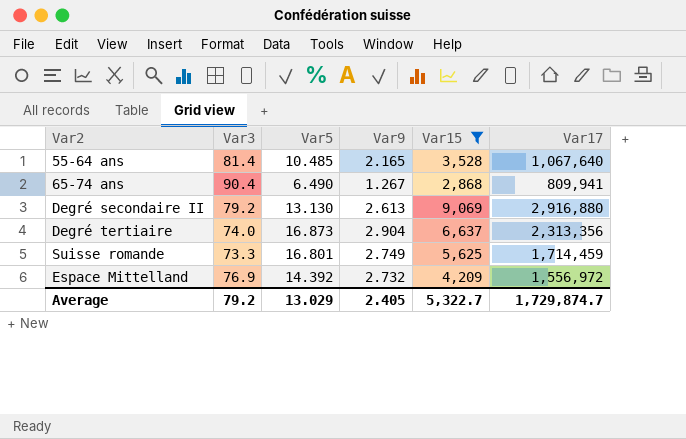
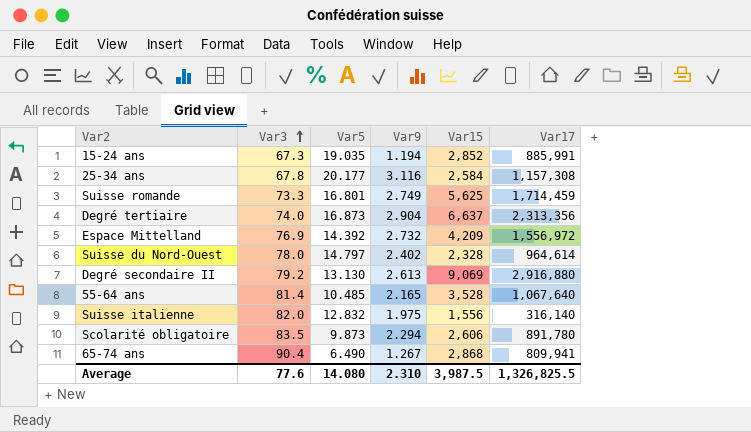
filter: Var15 >= 2,868 -> none
row order: none -> Var3 ascending
Average | Var3: 79.2 -> 77.6
Average | Var5: 13.029 -> 14.080
Average | Var9: 2.405 -> 2.310
Average | Var15: 5,322.7 -> 3,987.5
Average | Var17: 1,729,874.7 -> 1,326,825.5

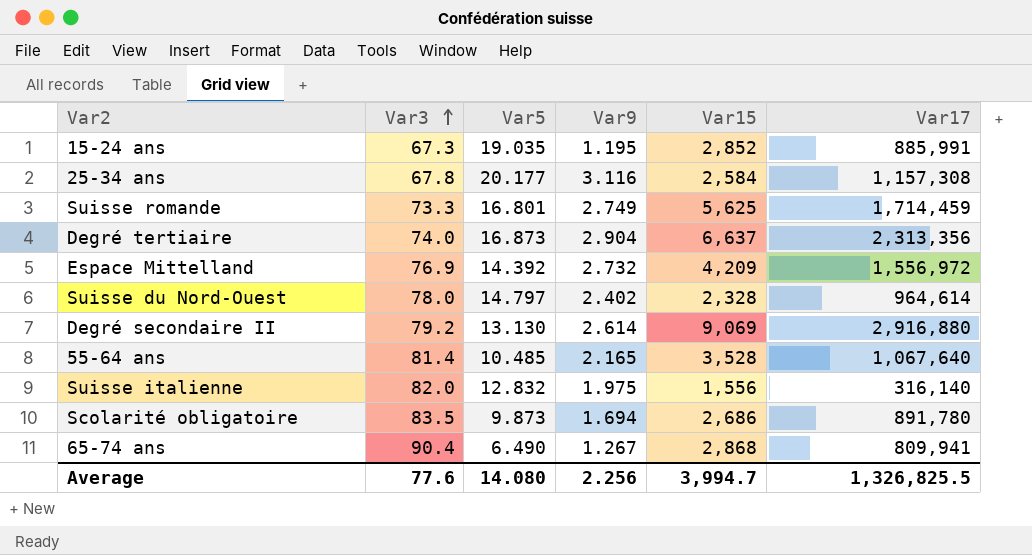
15-24 ans | Var9: 1.194 -> 1.195
Degré secondaire II | Var9: 2.613 -> 2.614
Scolarité obligatoire | Var9: 2.294 -> 1.694
Scolarité obligatoire | Var15: 2,606 -> 2,686
Average | Var9: 2.310 -> 2.256
Average | Var15: 3,987.5 -> 3,994.7

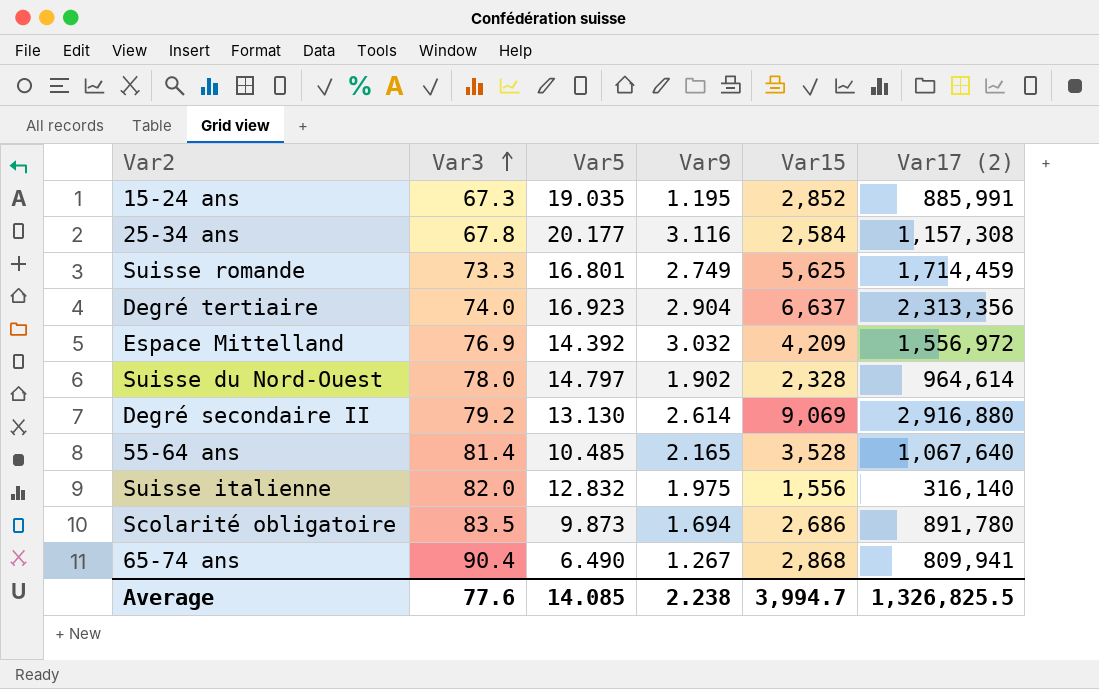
column name: Var17 -> Var17 (2)
Degré tertiaire | Var5: 16.873 -> 16.923
Espace Mittelland | Var9: 2.732 -> 3.032
Suisse du Nord-Ouest | Var9: 2.402 -> 1.902
Average | Var5: 14.080 -> 14.085
Average | Var9: 2.256 -> 2.238

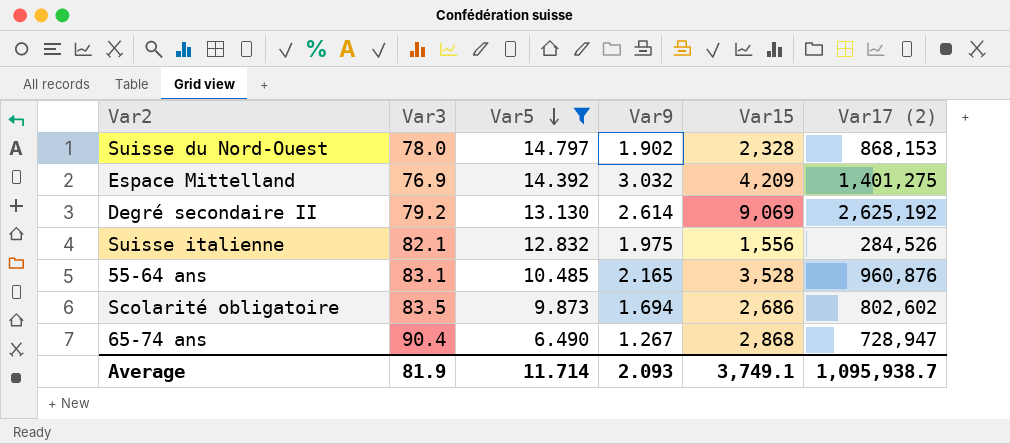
filter: none -> Var5 <= 14.797
row order: Var3 ascending -> Var5 descending
Suisse du Nord-Ouest | Var17 (2): 964,614 -> 868,153
Espace Mittelland | Var17 (2): 1,556,972 -> 1,401,275
Degré secondaire II | Var17 (2): 2,916,880 -> 2,625,192
Suisse italienne | Var3: 82.0 -> 82.1
Suisse italienne | Var17 (2): 316,140 -> 284,526
55-64 ans | Var3: 81.4 -> 83.1
55-64 ans | Var17 (2): 1,067,640 -> 960,876
Scolarité obligatoire | Var17 (2): 891,780 -> 802,602
65-74 ans | Var17 (2): 809,941 -> 728,947
Average | Var3: 77.6 -> 81.9
Average | Var5: 14.085 -> 11.714
Average | Var9: 2.238 -> 2.093
Average | Var15: 3,994.7 -> 3,749.1
Average | Var17 (2): 1,326,825.5 -> 1,095,938.7

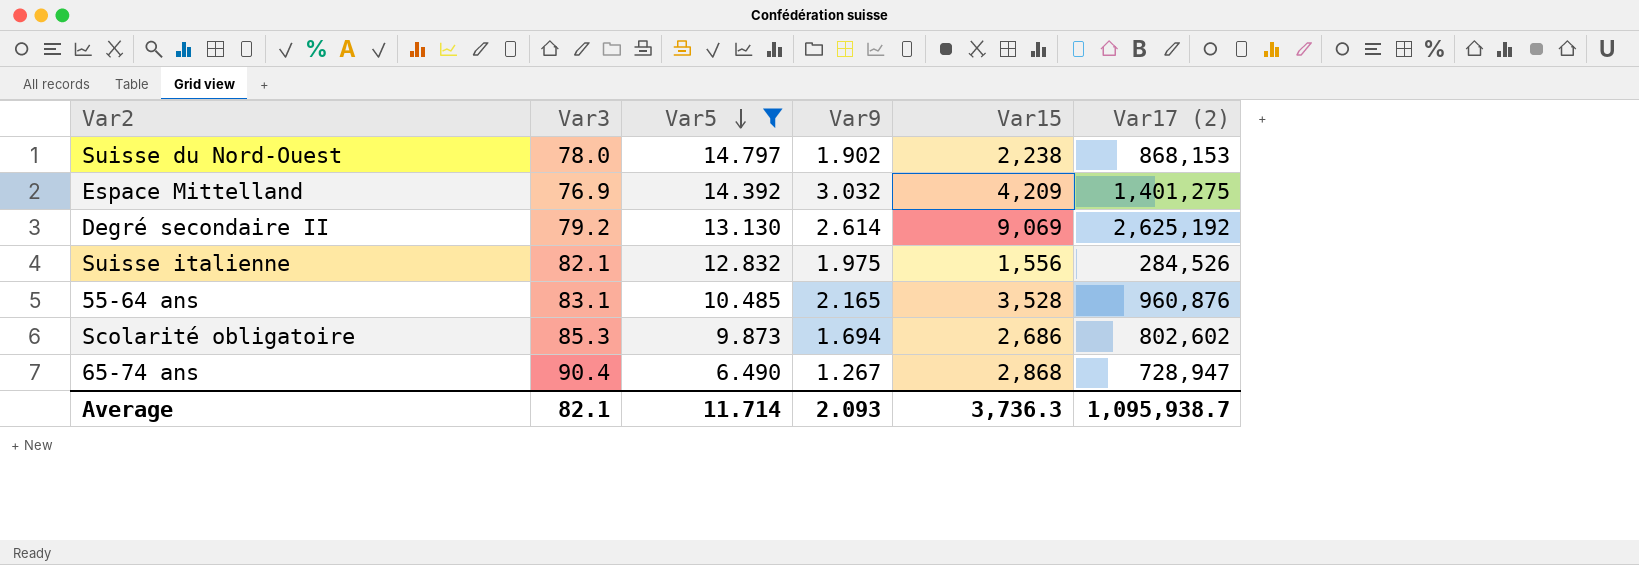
Suisse du Nord-Ouest | Var15: 2,328 -> 2,238
Scolarité obligatoire | Var3: 83.5 -> 85.3
Average | Var3: 81.9 -> 82.1
Average | Var15: 3,749.1 -> 3,736.3

